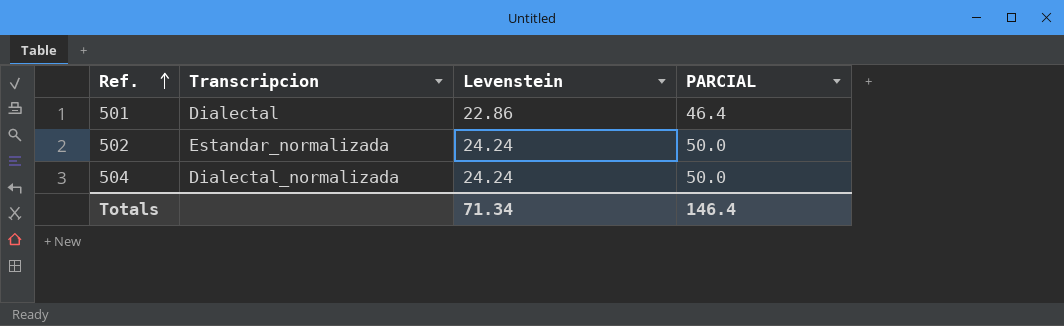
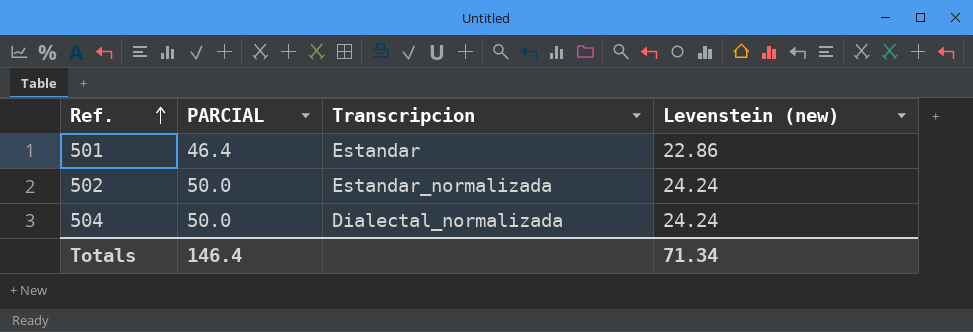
column PARCIAL | position: 4 -> 2
column name: Levenstein -> Levenstein (new)
501 | Transcripcion: Dialectal -> Estandar

